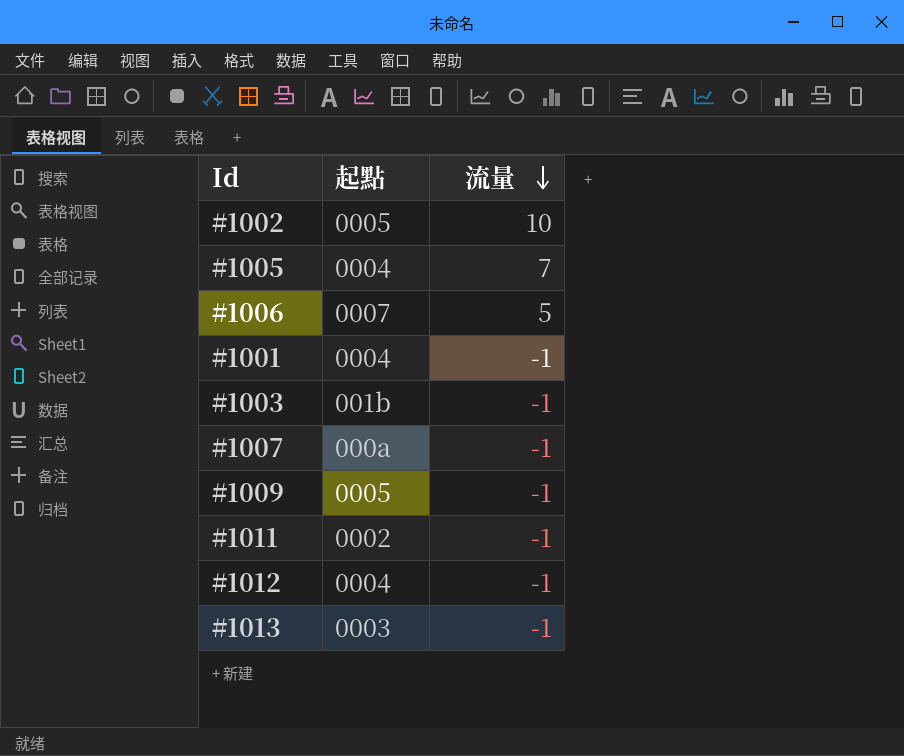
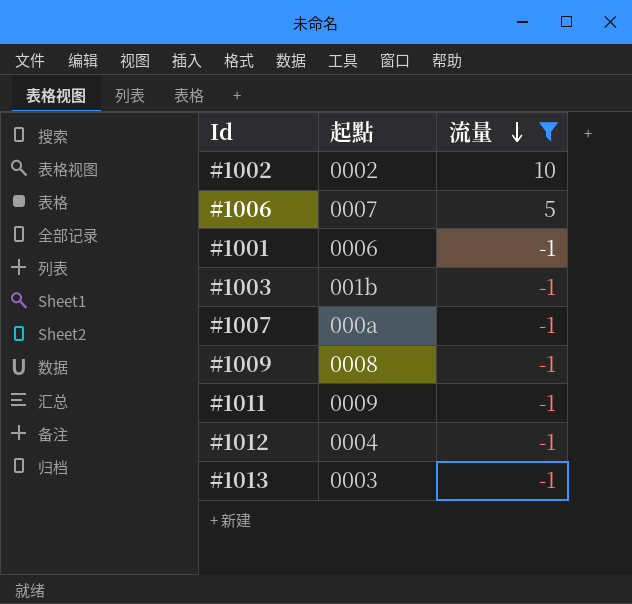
filter: none -> 流量 != 7
#1002 | 起點: 0005 -> 0002
#1001 | 起點: 0004 -> 0006
#1009 | 起點: 0005 -> 0008
#1011 | 起點: 0002 -> 0009

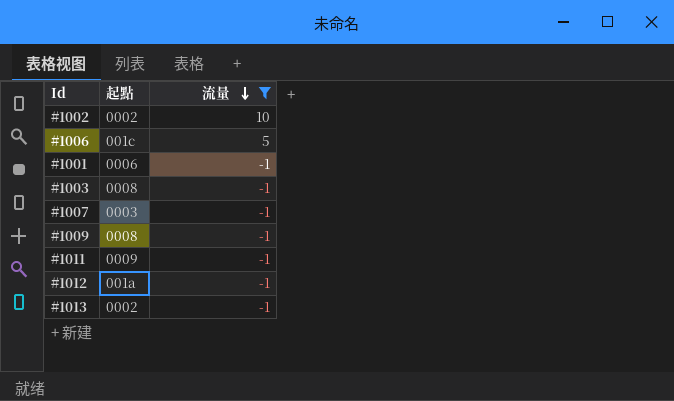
#1006 | 起點: 0007 -> 001c
#1003 | 起點: 001b -> 0008
#1007 | 起點: 000a -> 0003
#1012 | 起點: 0004 -> 001a
#1013 | 起點: 0003 -> 0002

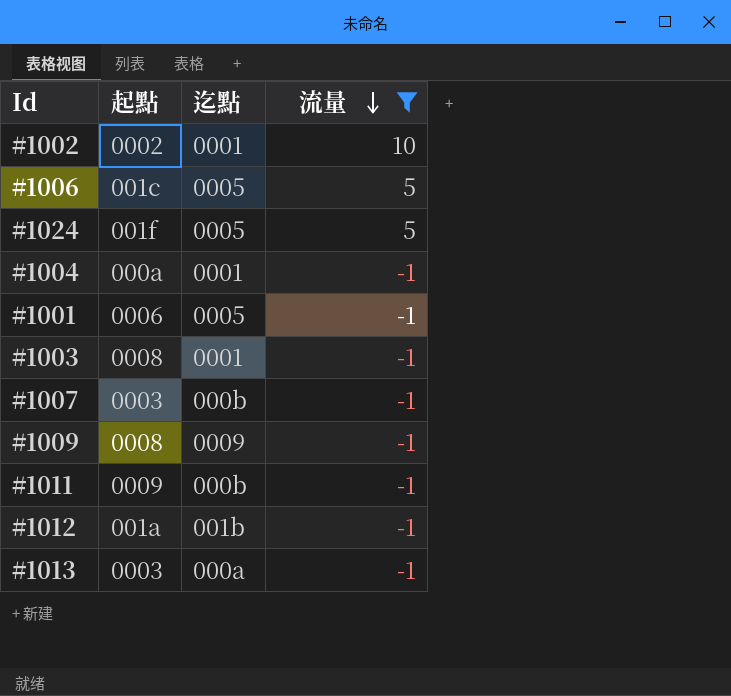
column 迄點 | position: none -> 3
row #1024: none -> 001f | 0005 | 5
row #1004: none -> 000a | 0001 | -1
#1013 | 起點: 0002 -> 0003

